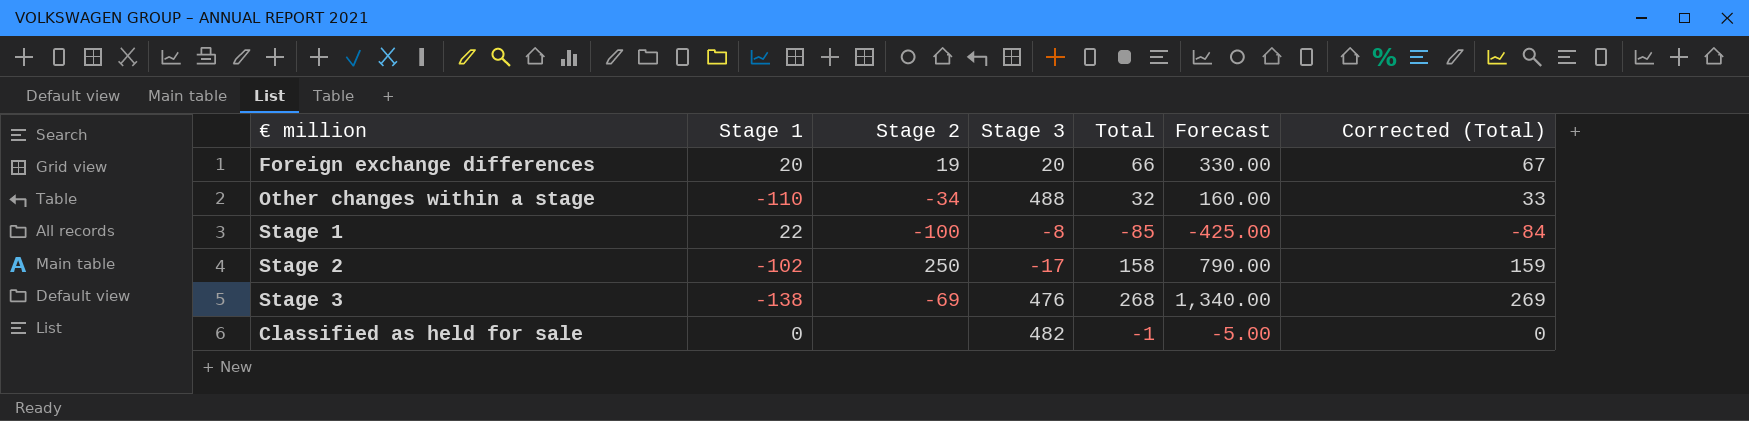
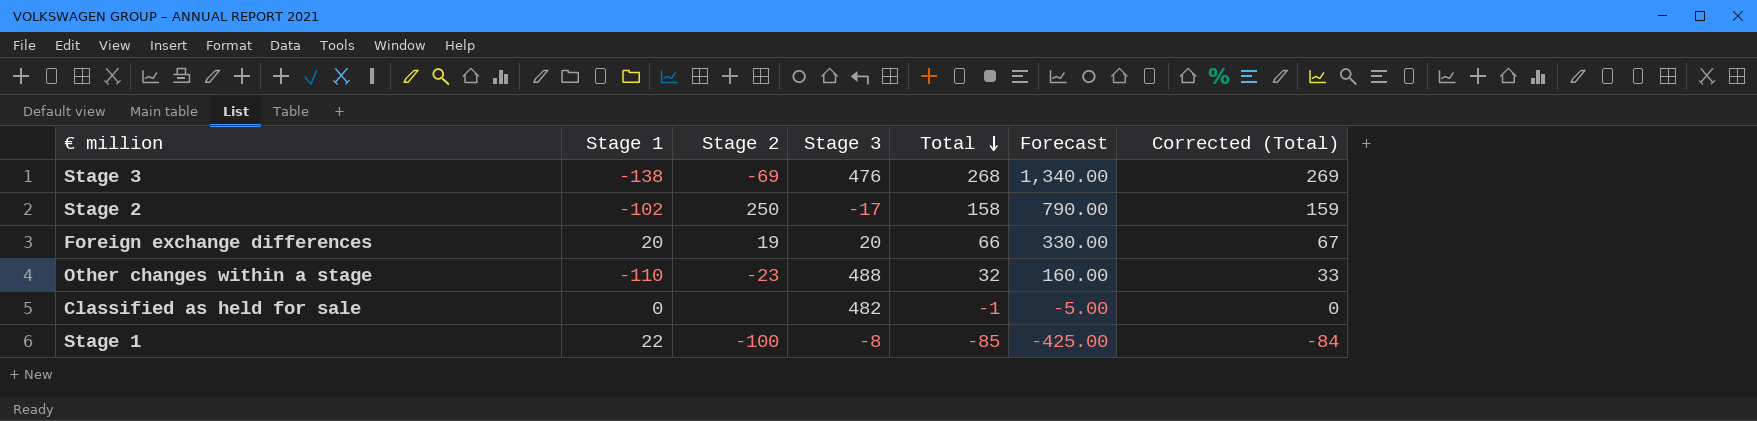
row order: none -> Total descending
Other changes within a stage | Stage 2: -34 -> -23

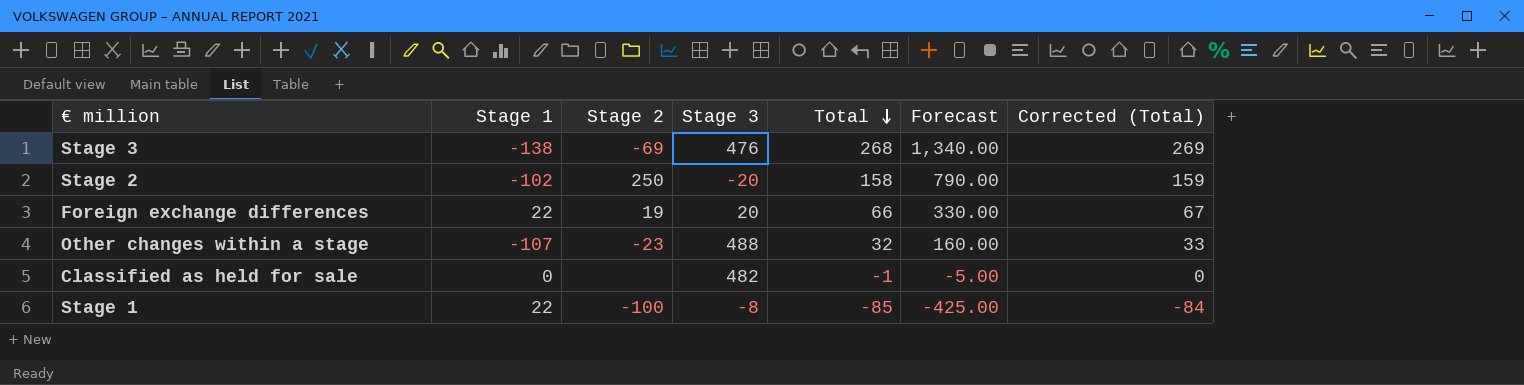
Stage 2 | Stage 3: -17 -> -20
Foreign exchange differences | Stage 1: 20 -> 22
Other changes within a stage | Stage 1: -110 -> -107

